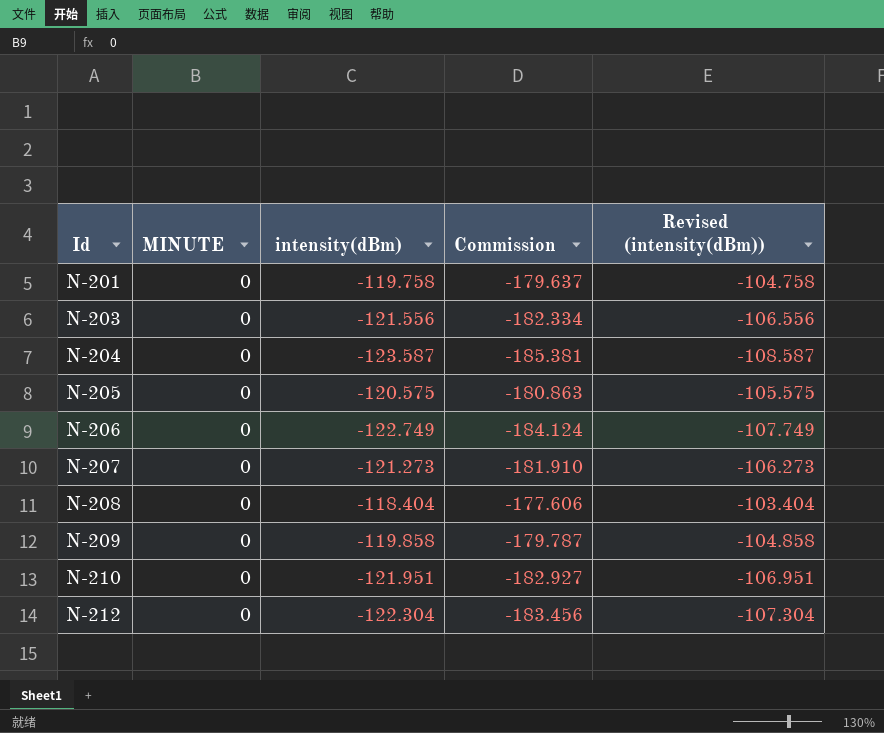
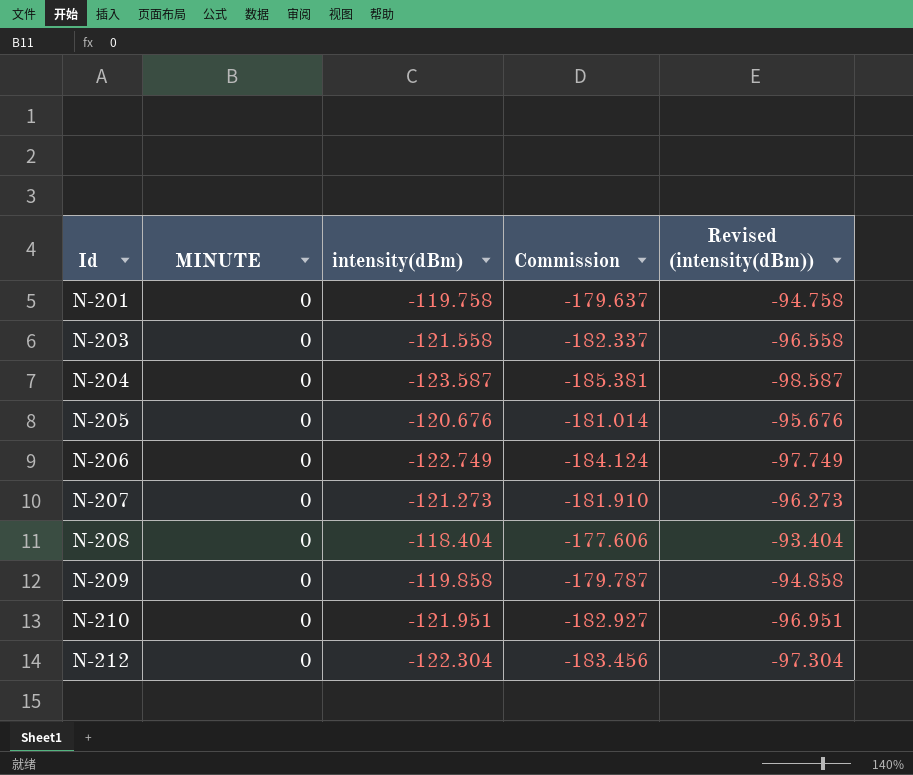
column Revised (intensity(dBm)) | formula: [intensity(dBm)] + 15 -> [intensity(dBm)] + 25
N-203 | intensity(dBm): -121.556 -> -121.558
N-203 | Commission: -182.334 -> -182.337
N-205 | intensity(dBm): -120.575 -> -120.676
N-205 | Commission: -180.863 -> -181.014

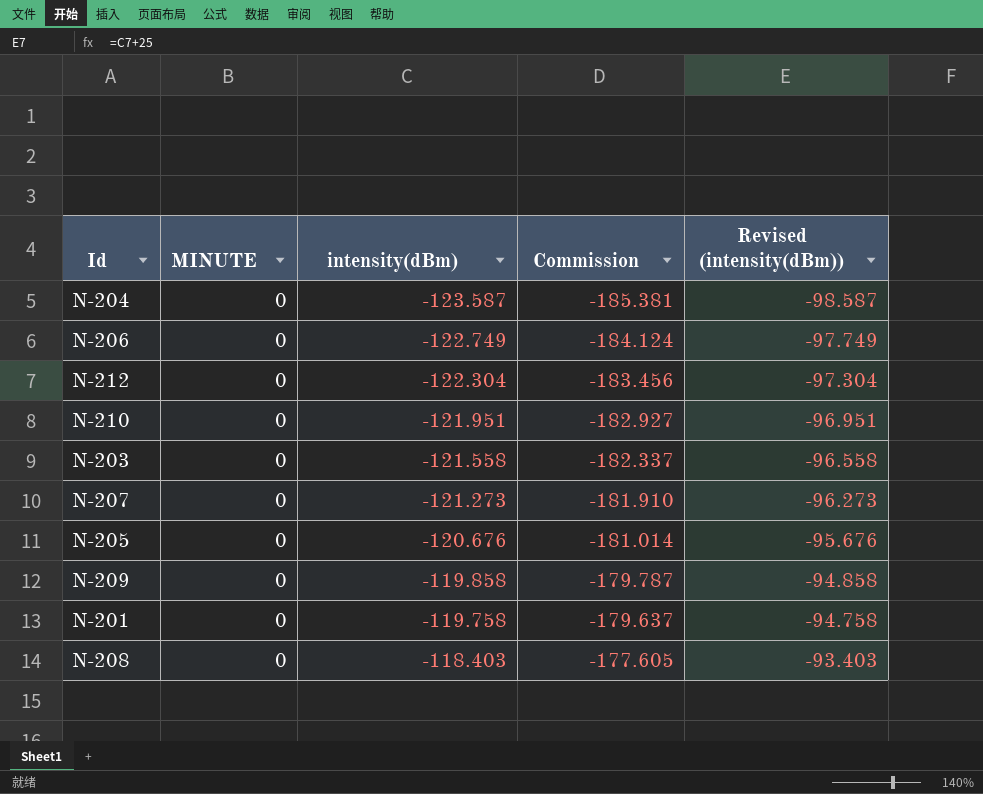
row order: Id ascending -> intensity(dBm) ascending
N-208 | intensity(dBm): -118.404 -> -118.403
N-208 | Commission: -177.606 -> -177.605
N-208 | Revised (intensity(dBm)): -93.404 -> -93.403

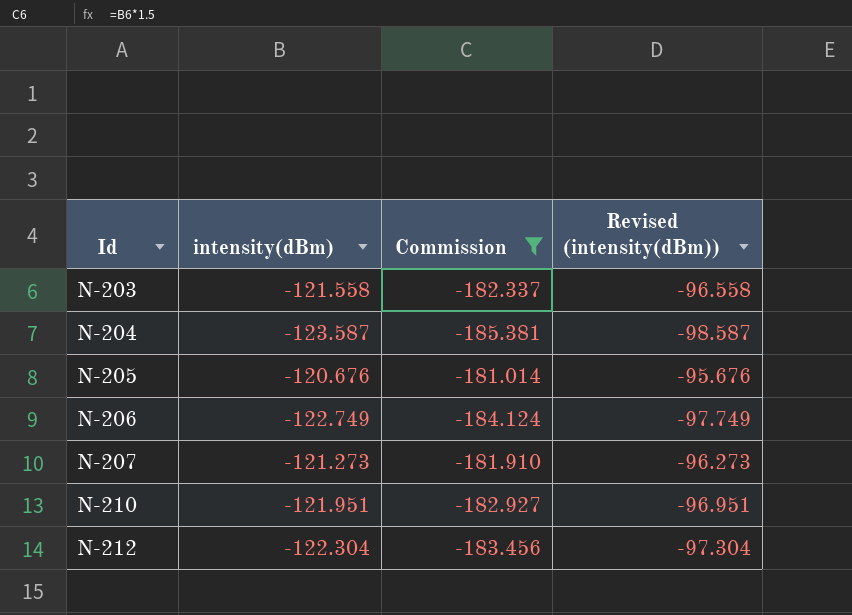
filter: none -> Commission <= -181.014
row order: intensity(dBm) ascending -> Id ascending
column MINUTE | position: 2 -> none

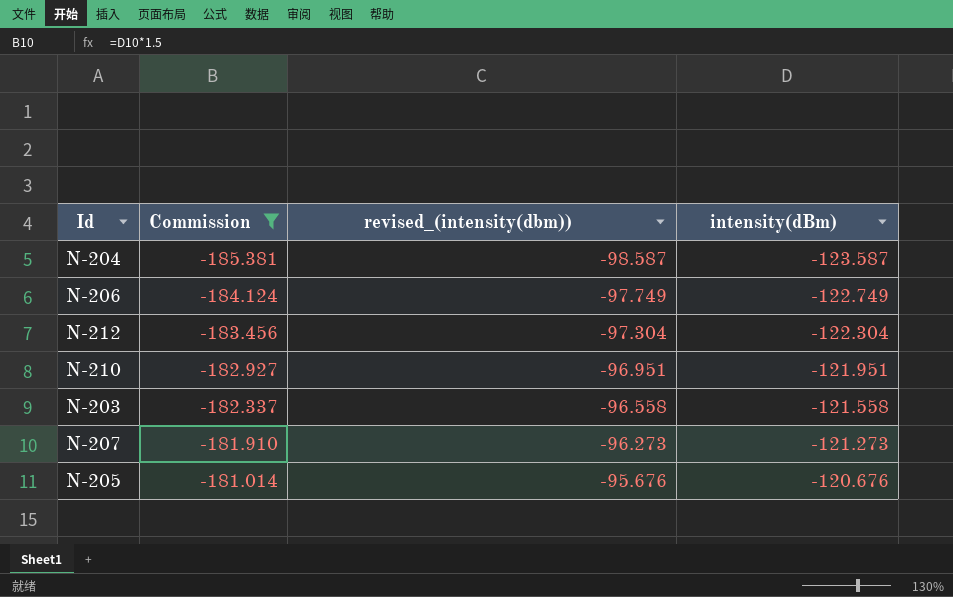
row order: Id ascending -> Commission ascending
column name: Revised (intensity(dBm)) -> revised_(intensity(dbm))
column intensity(dBm) | position: 2 -> 4

